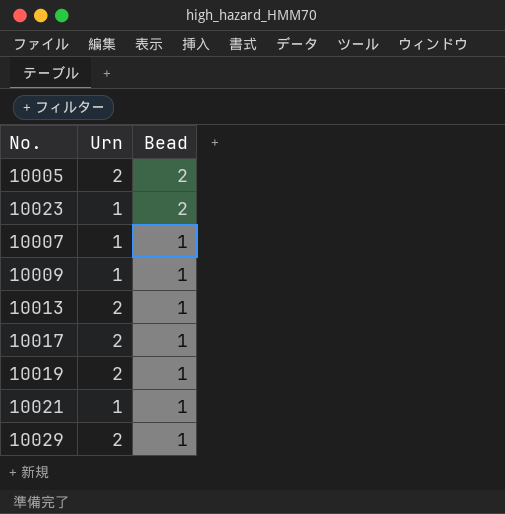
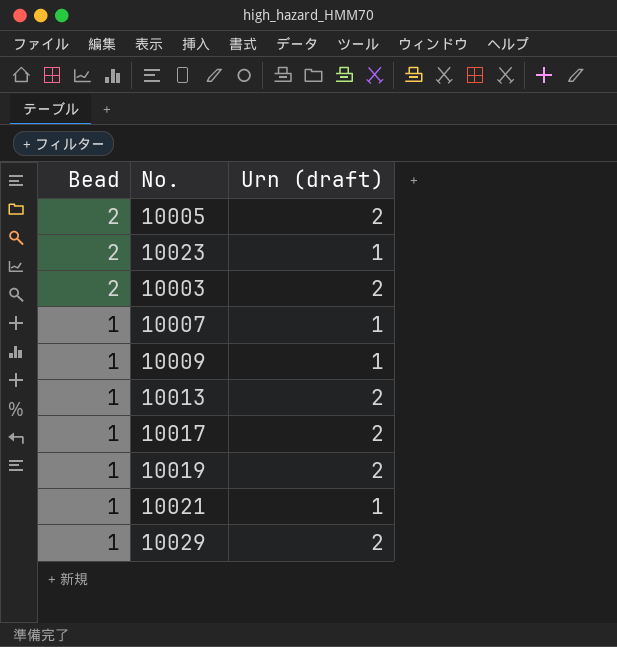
column Bead | position: 3 -> 1
column name: Urn -> Urn (draft)
row 10003: none -> 2 | 2

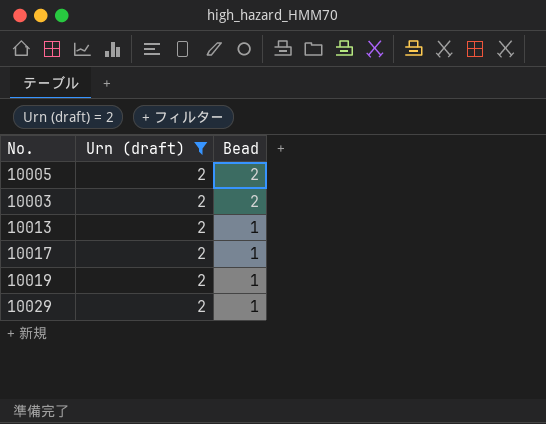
filter: none -> Urn (draft) = 2
column Bead | position: 1 -> 3

